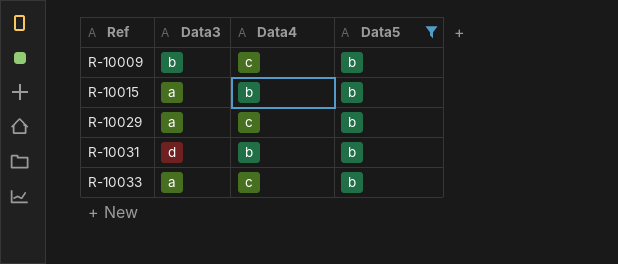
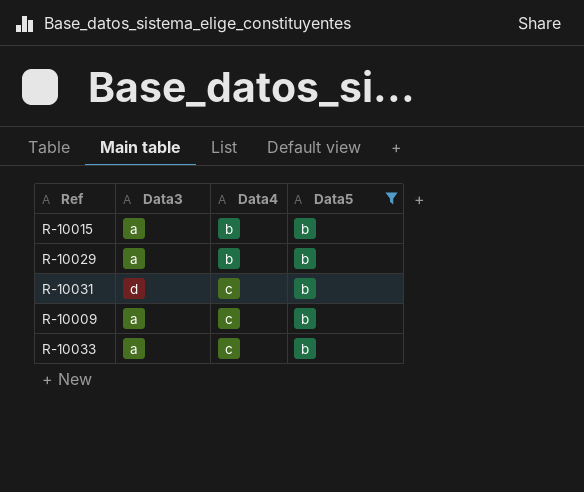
row order: Ref ascending -> Data4 ascending
R-10029 | Data4: c -> b
R-10031 | Data4: b -> c
R-10009 | Data3: b -> a

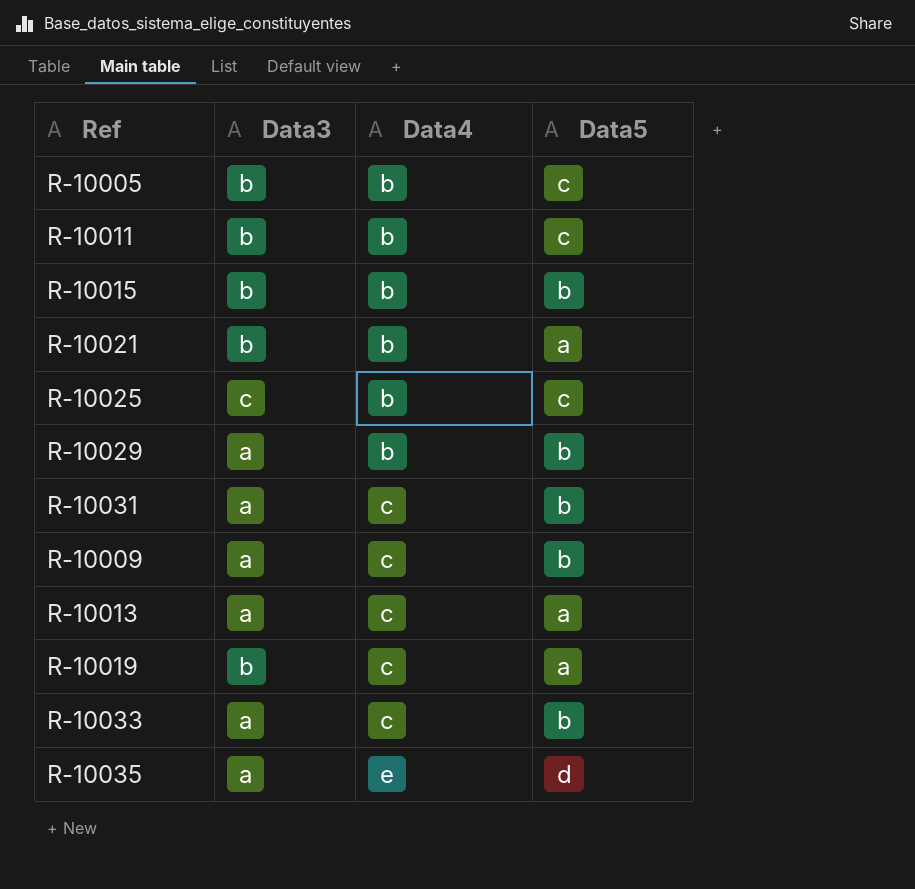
filter: Data5 = b -> none
R-10015 | Data3: a -> b
R-10031 | Data3: d -> a

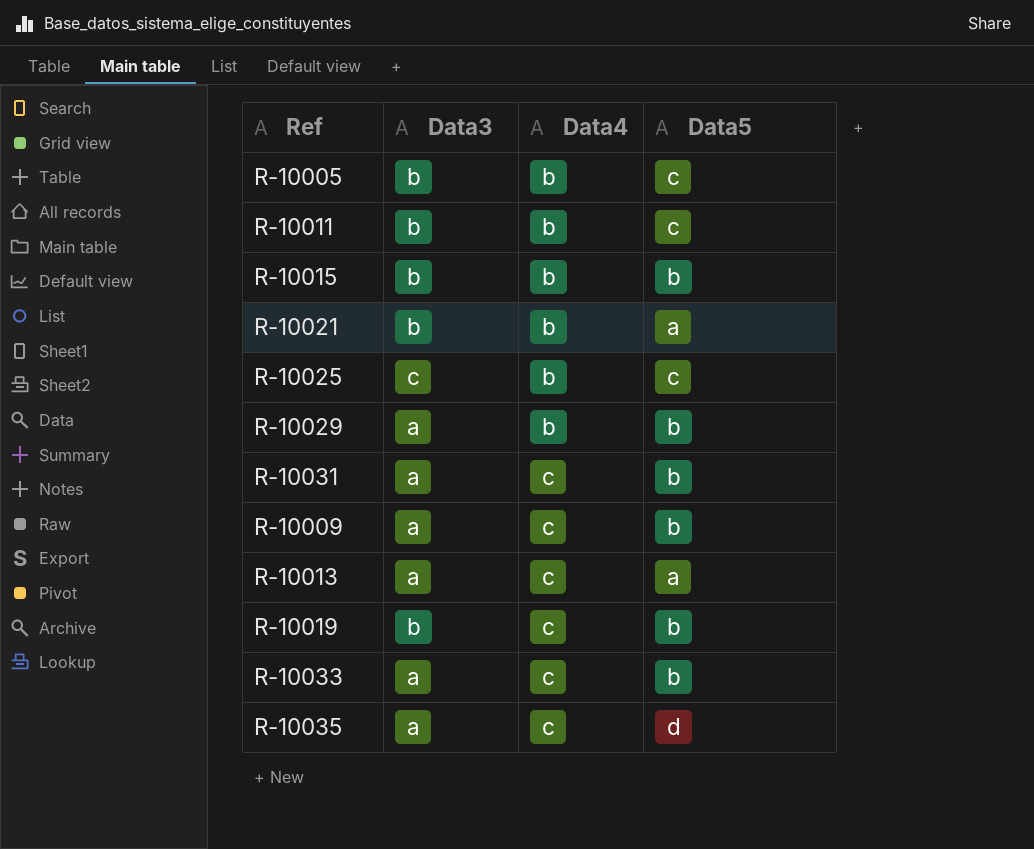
R-10019 | Data5: a -> b
R-10035 | Data4: e -> c

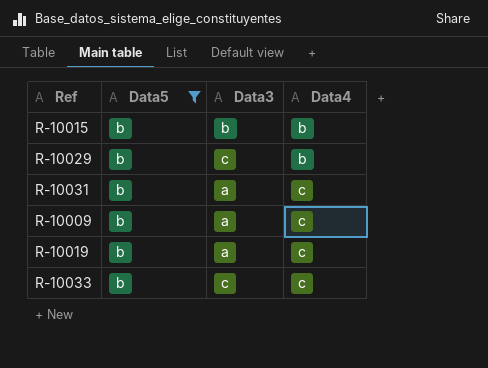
filter: none -> Data5 = b
column Data5 | position: 4 -> 2
R-10029 | Data3: a -> c
R-10019 | Data3: b -> a
R-10033 | Data3: a -> c

